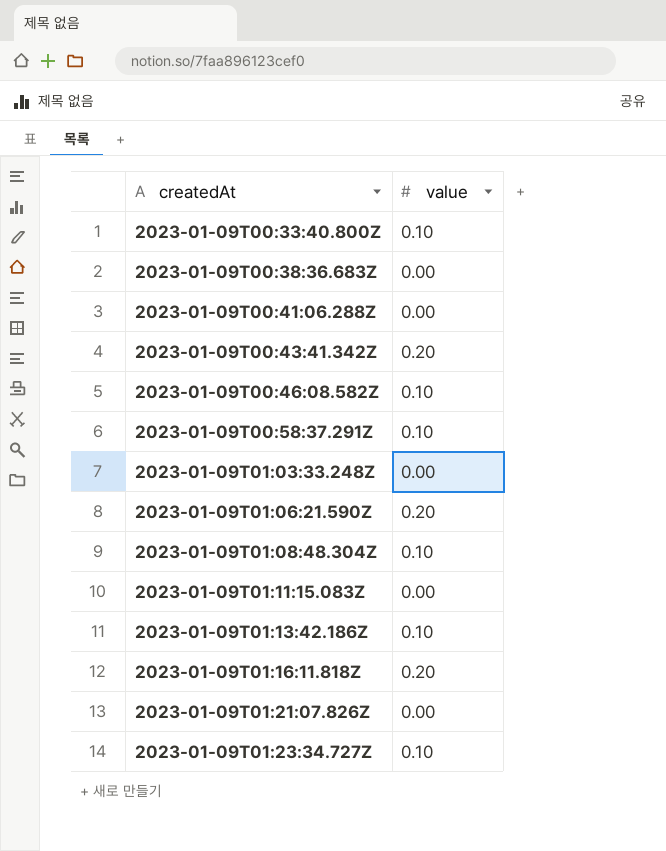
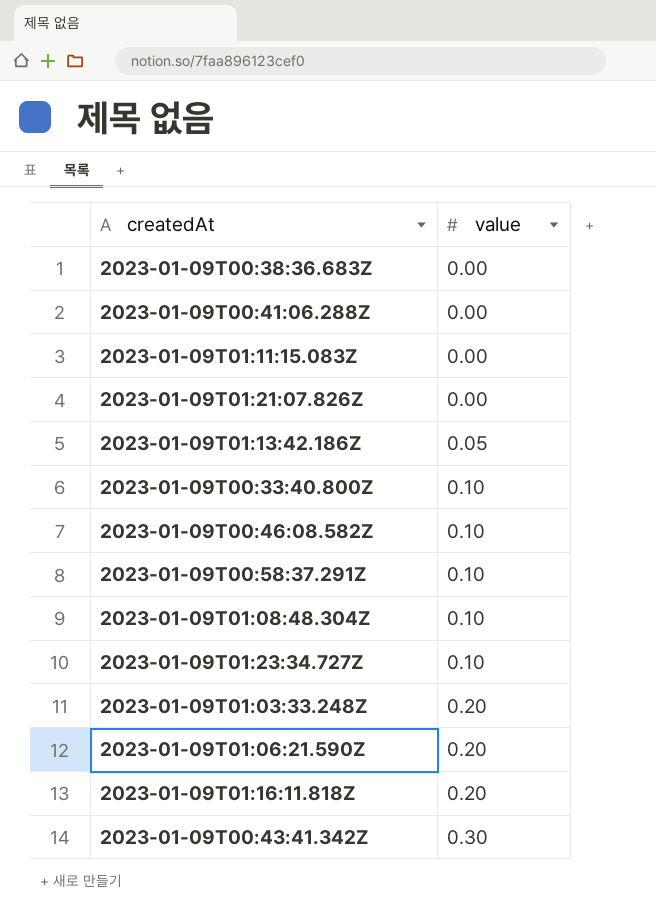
row order: createdAt ascending -> value ascending
2023-01-09T01:13:42.186Z | value: 0.10 -> 0.05
2023-01-09T01:03:33.248Z | value: 0.00 -> 0.20
2023-01-09T00:43:41.342Z | value: 0.20 -> 0.30

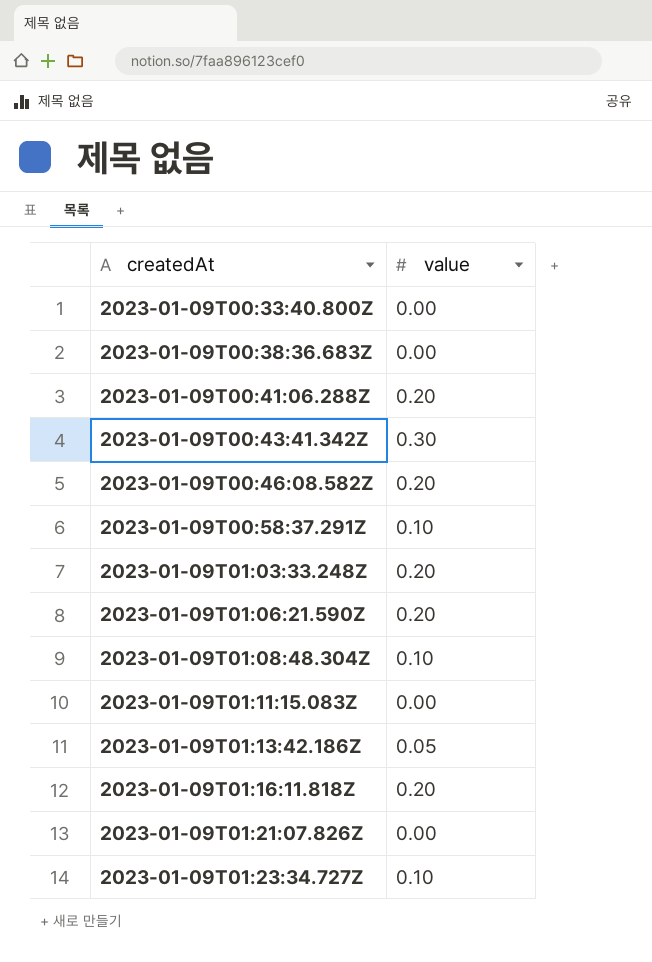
row order: value ascending -> createdAt ascending
2023-01-09T00:33:40.800Z | value: 0.10 -> 0.00
2023-01-09T00:41:06.288Z | value: 0.00 -> 0.20
2023-01-09T00:46:08.582Z | value: 0.10 -> 0.20

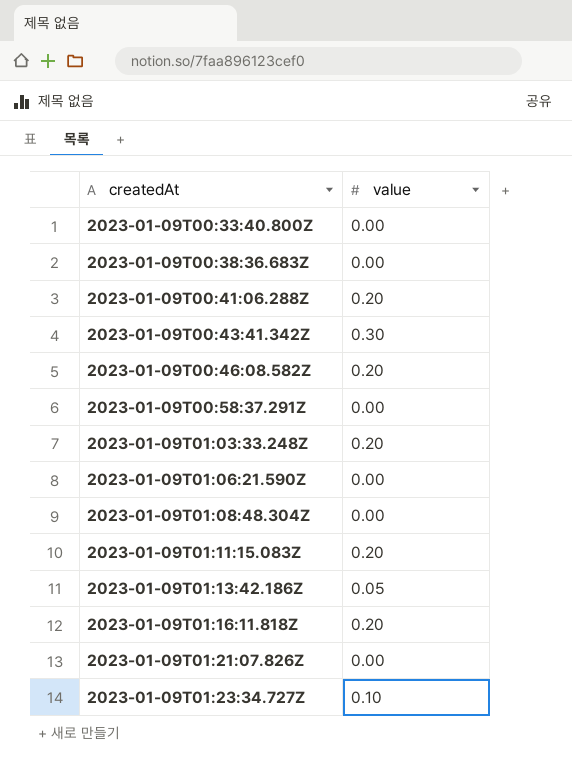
2023-01-09T00:58:37.291Z | value: 0.10 -> 0.00
2023-01-09T01:06:21.590Z | value: 0.20 -> 0.00
2023-01-09T01:08:48.304Z | value: 0.10 -> 0.00
2023-01-09T01:11:15.083Z | value: 0.00 -> 0.20

